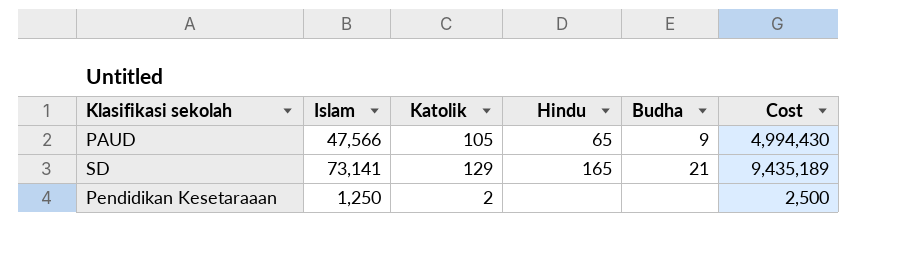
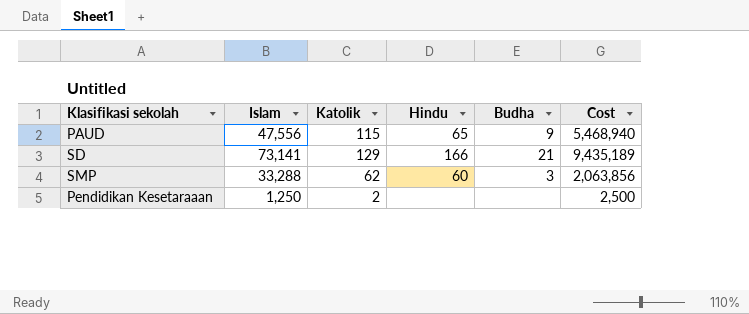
PAUD | Islam: 47,566 -> 47,556
PAUD | Katolik: 105 -> 115
PAUD | Cost: 4,994,430 -> 5,468,940
SD | Hindu: 165 -> 166
row SMP: none -> 33,288 | 62 | 60 | 3 | 2,063,856

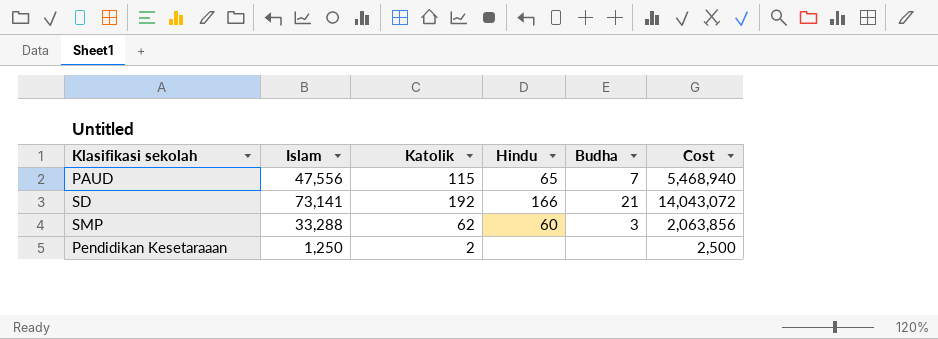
PAUD | Budha: 9 -> 7
SD | Katolik: 129 -> 192
SD | Cost: 9,435,189 -> 14,043,072

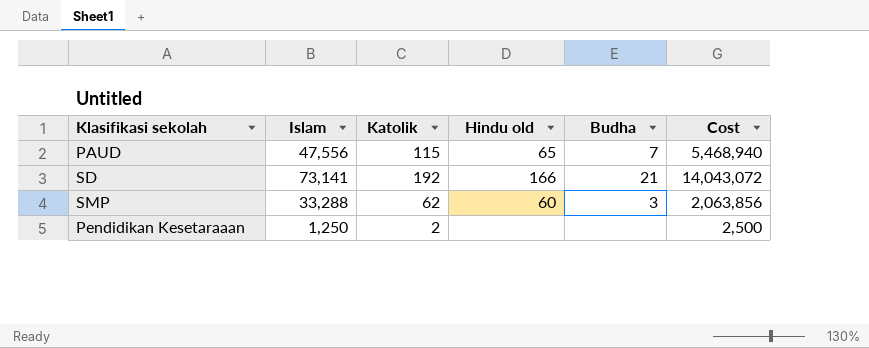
column name: Hindu -> Hindu old

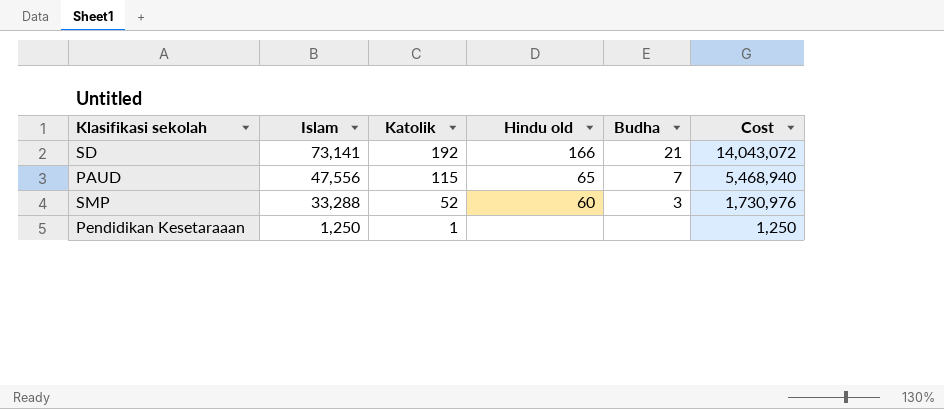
row order: none -> Islam descending
SMP | Katolik: 62 -> 52
SMP | Cost: 2,063,856 -> 1,730,976
Pendidikan Kesetaraaan | Katolik: 2 -> 1
Pendidikan Kesetaraaan | Cost: 2,500 -> 1,250

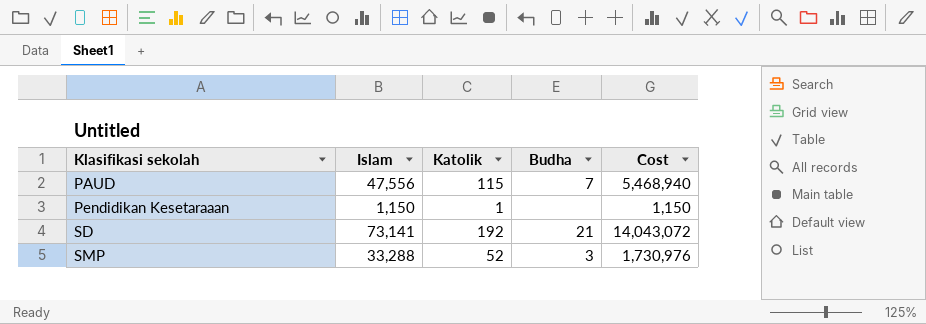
row order: Islam descending -> Klasifikasi sekolah ascending
column Hindu old | position: 4 -> none
Pendidikan Kesetaraaan | Islam: 1,250 -> 1,150
Pendidikan Kesetaraaan | Cost: 1,250 -> 1,150

